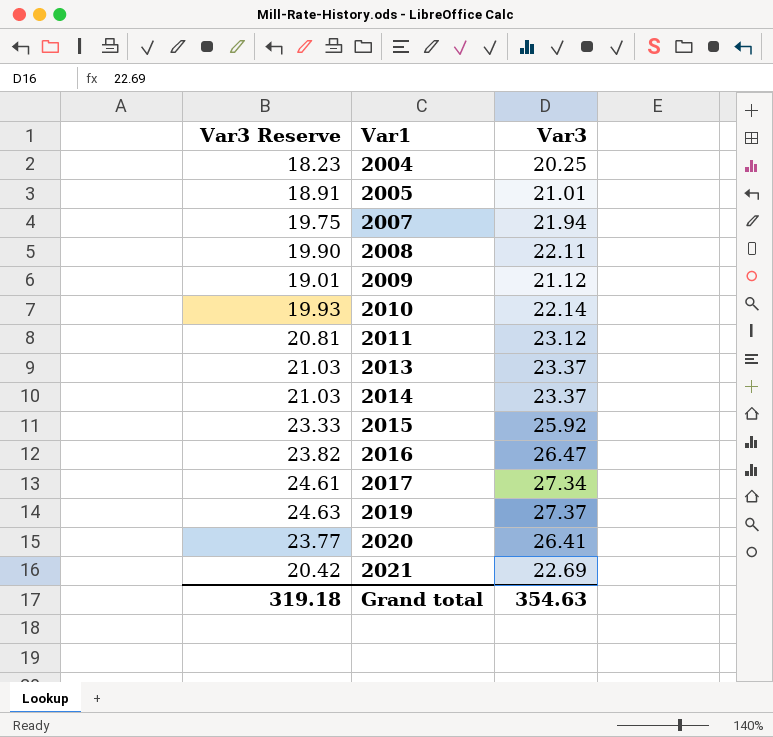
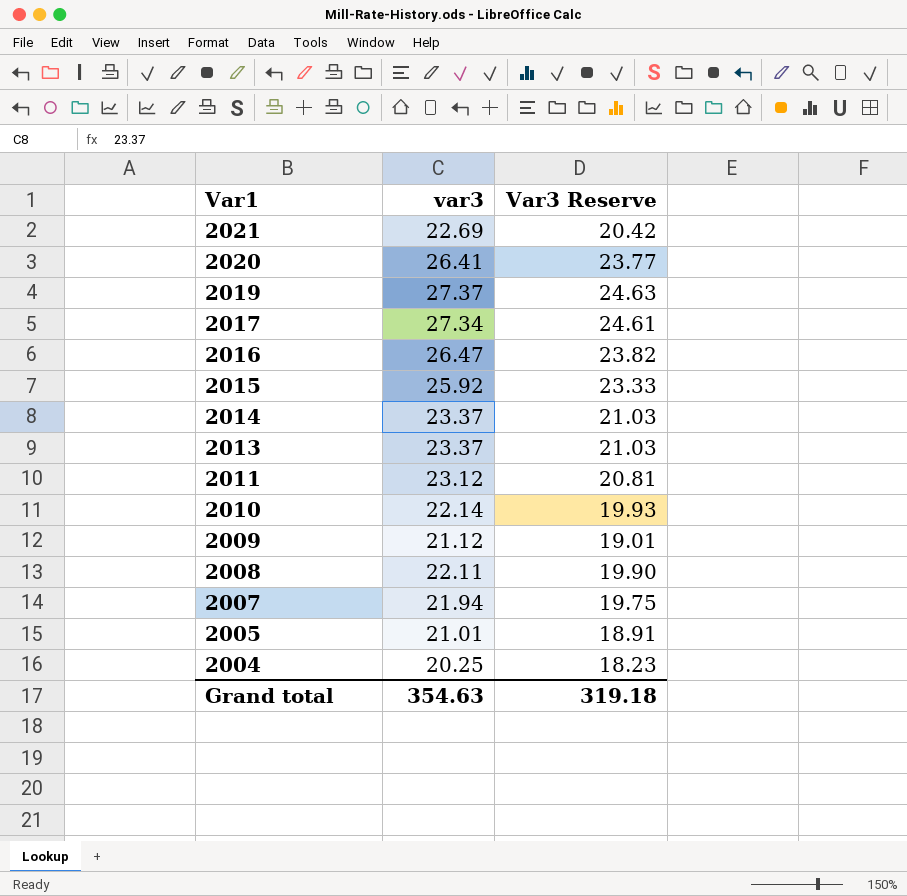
row order: Var1 ascending -> Var1 descending
column name: Var3 -> var3
column Var3 Reserve | position: 1 -> 3

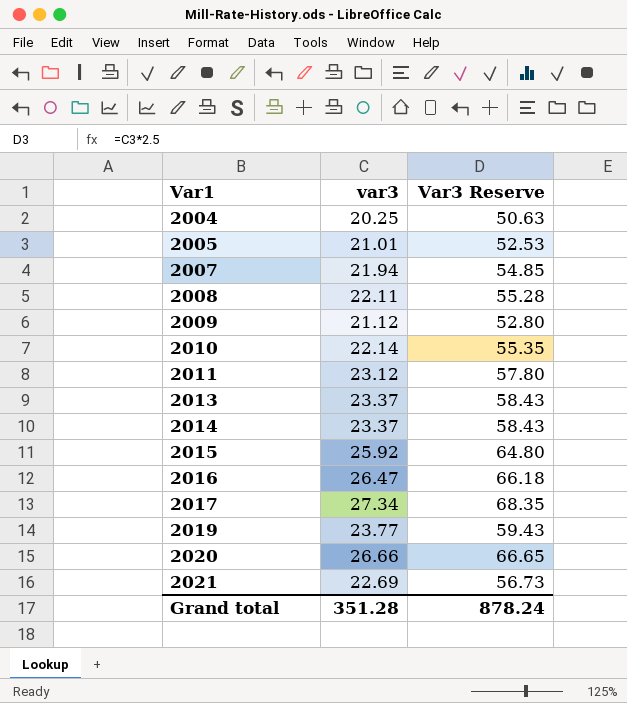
row order: Var1 descending -> Var1 ascending
column Var3 Reserve | formula: [var3] * 0.9 -> [var3] * 2.5
2019 | var3: 27.37 -> 23.77
2020 | var3: 26.41 -> 26.66
Grand total | var3: 354.63 -> 351.28
Grand total | Var3 Reserve: 319.18 -> 878.24

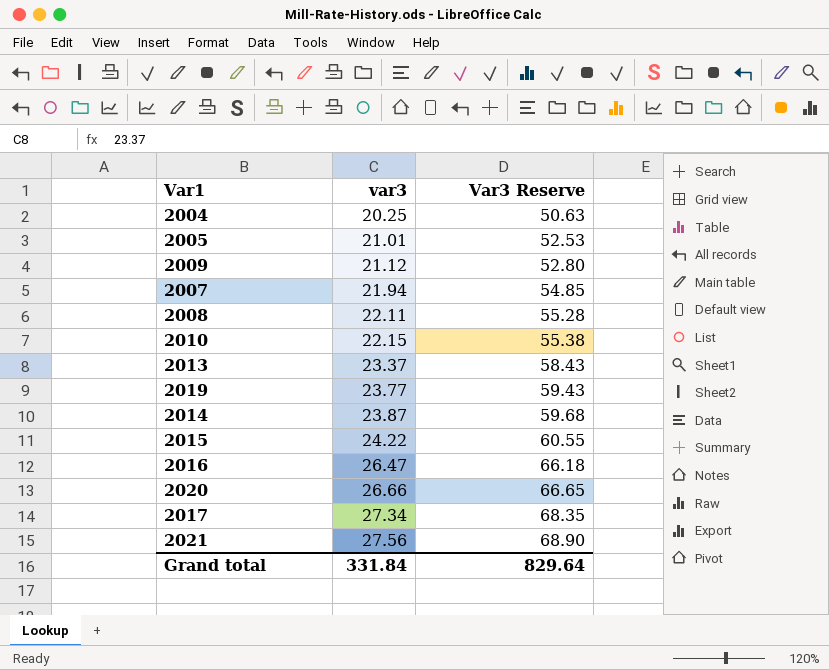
row order: Var1 ascending -> var3 ascending
row 2011: 23.12 | 57.80 -> none
2010 | var3: 22.14 -> 22.15
2010 | Var3 Reserve: 55.35 -> 55.38
2014 | var3: 23.37 -> 23.87
2014 | Var3 Reserve: 58.43 -> 59.68
2015 | var3: 25.92 -> 24.22
2015 | Var3 Reserve: 64.80 -> 60.55
2021 | var3: 22.69 -> 27.56
2021 | Var3 Reserve: 56.73 -> 68.90
Grand total | var3: 351.28 -> 331.84
Grand total | Var3 Reserve: 878.24 -> 829.64

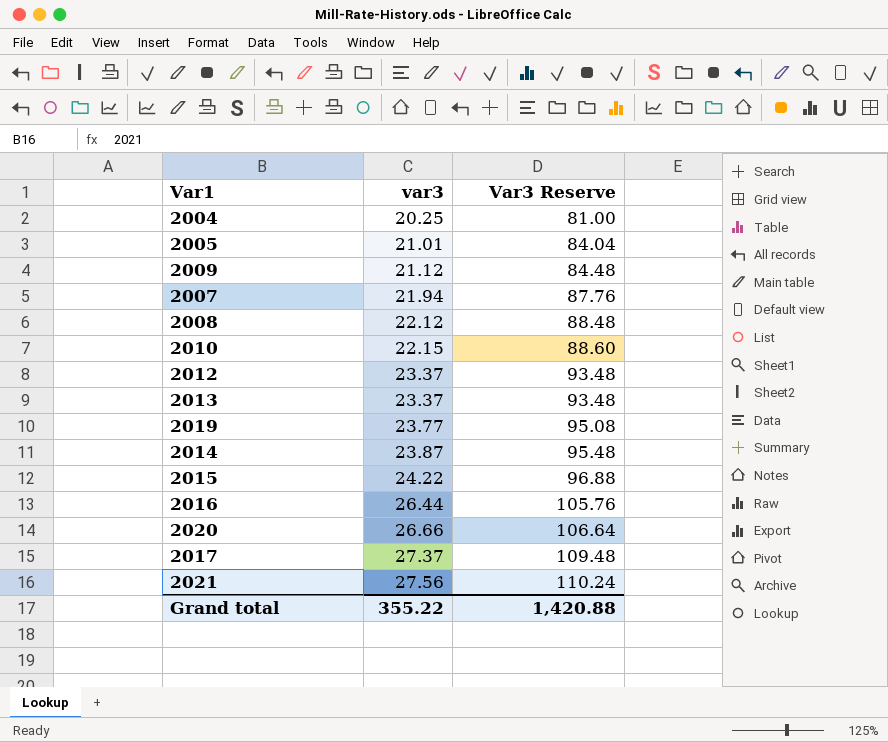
column Var3 Reserve | formula: [var3] * 2.5 -> [var3] * 4
2008 | var3: 22.11 -> 22.12
row 2012: none -> 23.37 | 93.48
2016 | var3: 26.47 -> 26.44
2017 | var3: 27.34 -> 27.37
Grand total | var3: 331.84 -> 355.22
Grand total | Var3 Reserve: 829.64 -> 1,420.88

